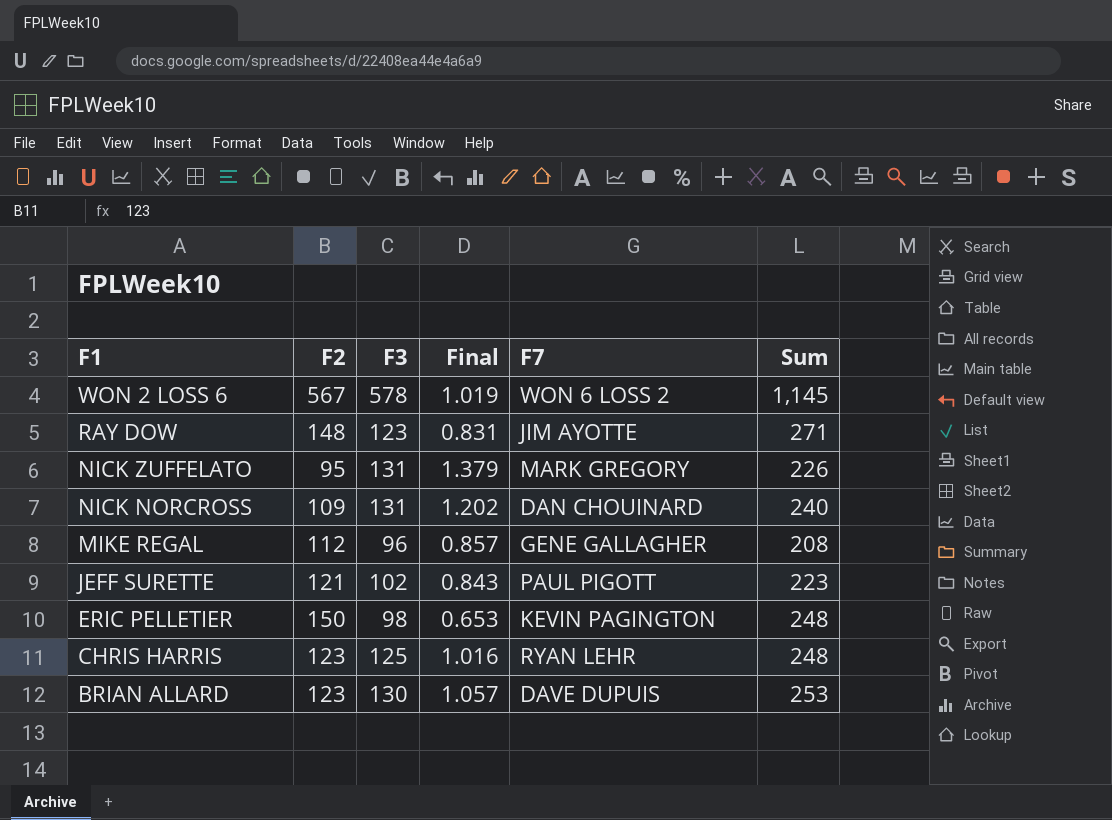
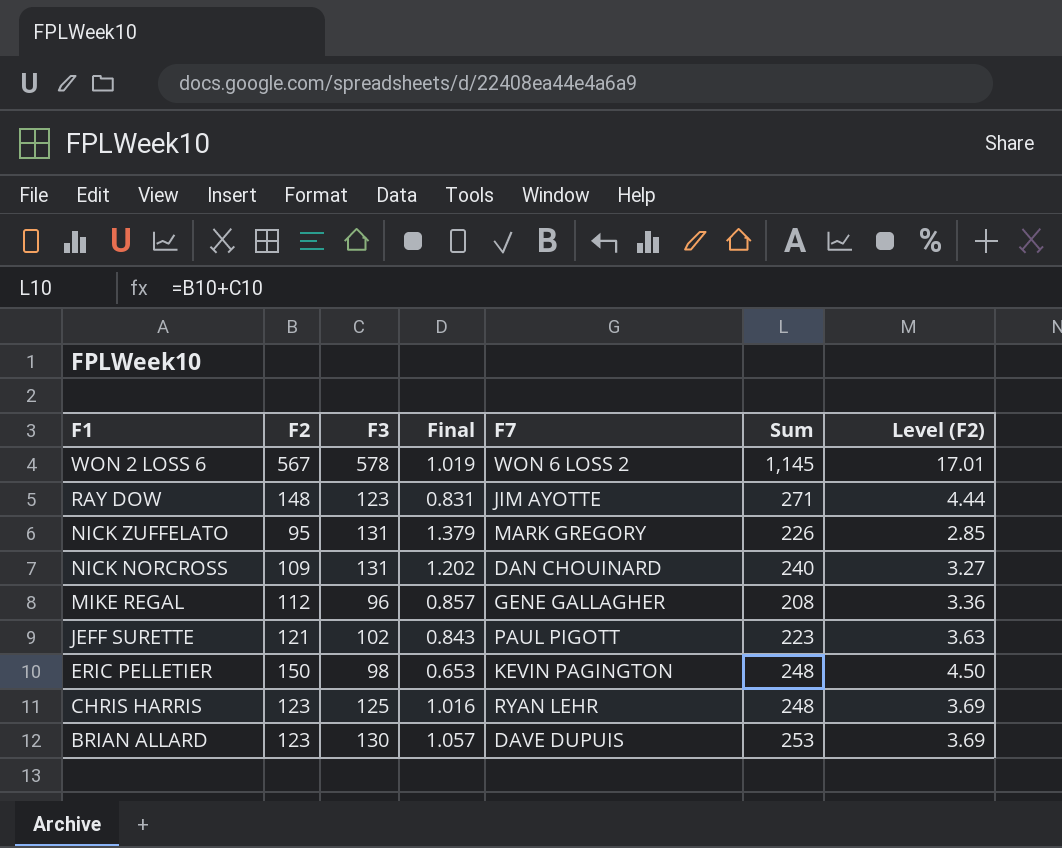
column Level (F2) | formula: none -> [F2] * 0.03

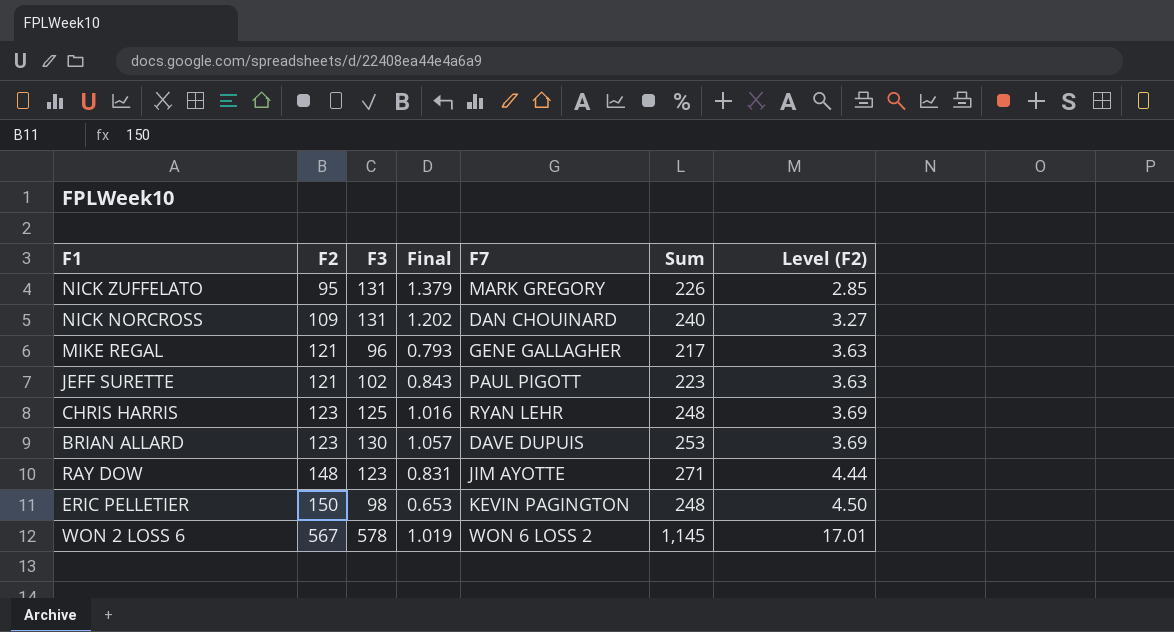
row order: F1 descending -> F2 ascending
MIKE REGAL | F2: 112 -> 121
MIKE REGAL | Final: 0.857 -> 0.793
MIKE REGAL | Sum: 208 -> 217
MIKE REGAL | Level (F2): 3.36 -> 3.63

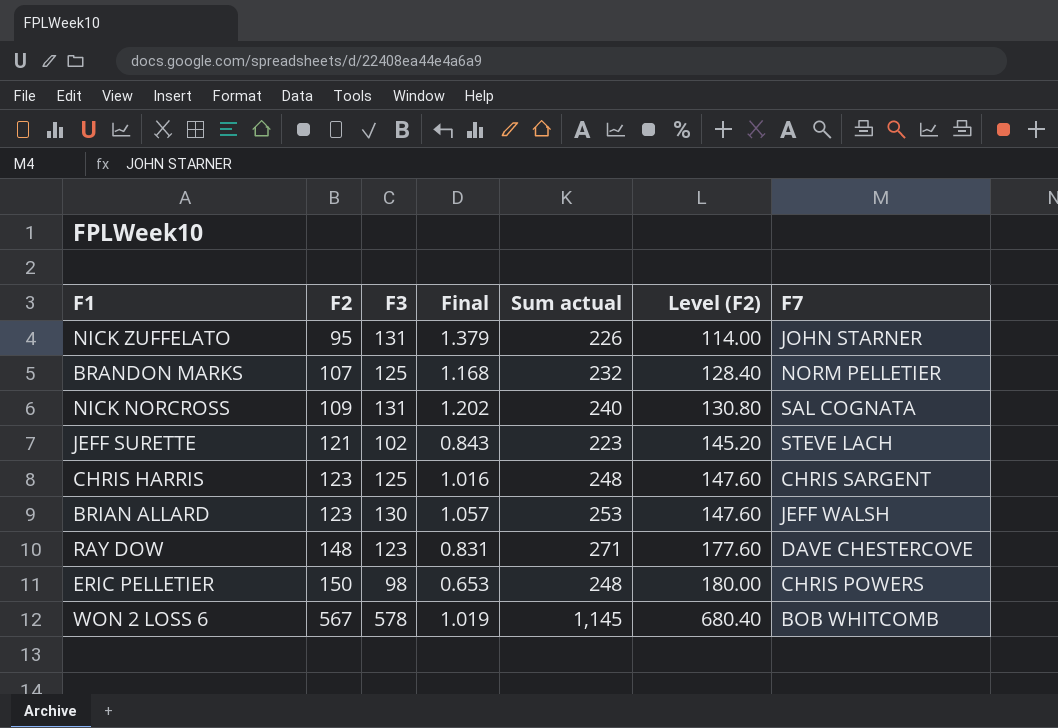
column name: Sum -> Sum actual
column Level (F2) | formula: [F2] * 0.03 -> [F2] * 1.2
column F7 | position: 5 -> 7
row MIKE REGAL: 121 | 96 | 0.793 | GENE GALLAGHER | 217 | 3.63 -> none
NICK ZUFFELATO | F7: MARK GREGORY -> JOHN STARNER
row BRANDON MARKS: none -> 107 | 125 | 1.168 | 232 | 128.40 | NORM PELLETIER
NICK NORCROSS | F7: DAN CHOUINARD -> SAL COGNATA
JEFF SURETTE | F7: PAUL PIGOTT -> STEVE LACH
CHRIS HARRIS | F7: RYAN LEHR -> CHRIS SARGENT
BRIAN ALLARD | F7: DAVE DUPUIS -> JEFF WALSH
RAY DOW | F7: JIM AYOTTE -> DAVE CHESTERCOVE
ERIC PELLETIER | F7: KEVIN PAGINGTON -> CHRIS POWERS
WON 2 LOSS 6 | F7: WON 6 LOSS 2 -> BOB WHITCOMB

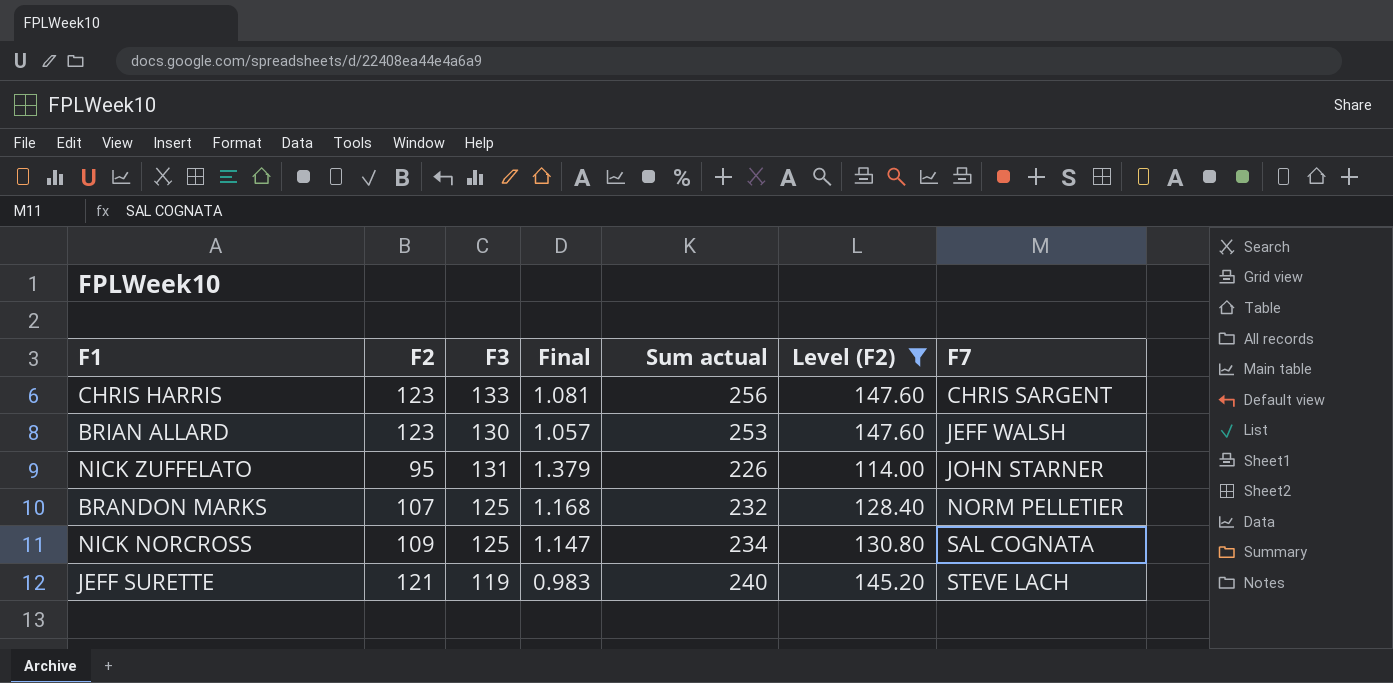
filter: none -> Level (F2) <= 147.60
row order: F2 ascending -> F7 ascending
CHRIS HARRIS | F3: 125 -> 133
CHRIS HARRIS | Final: 1.016 -> 1.081
CHRIS HARRIS | Sum actual: 248 -> 256
NICK NORCROSS | F3: 131 -> 125
NICK NORCROSS | Final: 1.202 -> 1.147
NICK NORCROSS | Sum actual: 240 -> 234
JEFF SURETTE | F3: 102 -> 119
JEFF SURETTE | Final: 0.843 -> 0.983
JEFF SURETTE | Sum actual: 223 -> 240

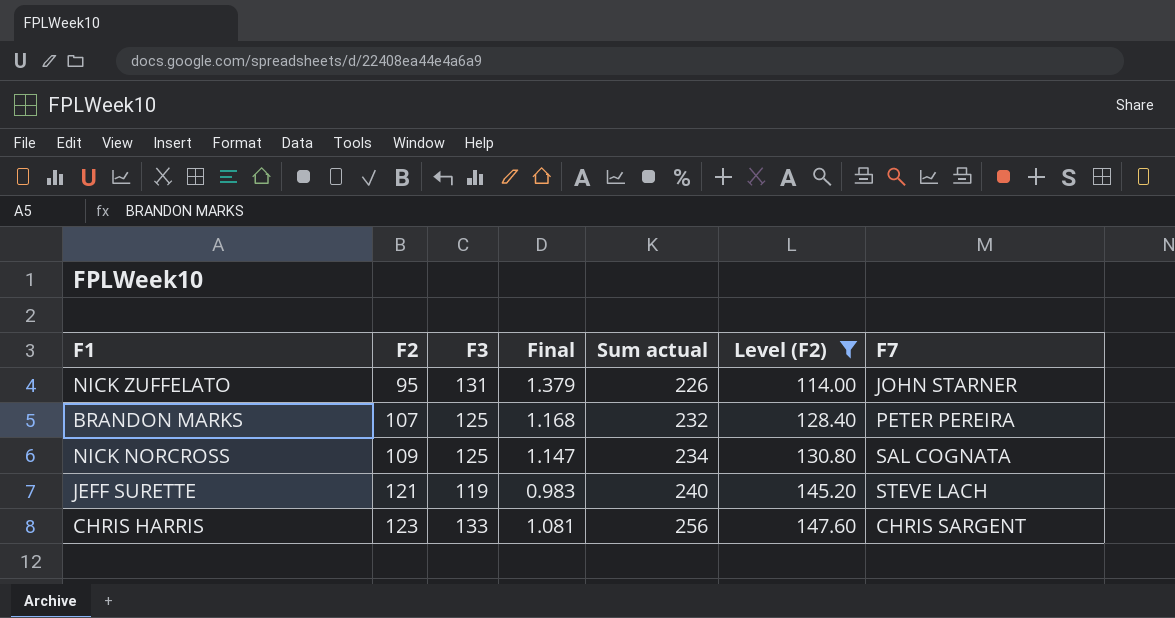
row order: F7 ascending -> F2 ascending
row BRIAN ALLARD: 123 | 130 | 1.057 | 253 | 147.60 | JEFF WALSH -> none
BRANDON MARKS | F7: NORM PELLETIER -> PETER PEREIRA

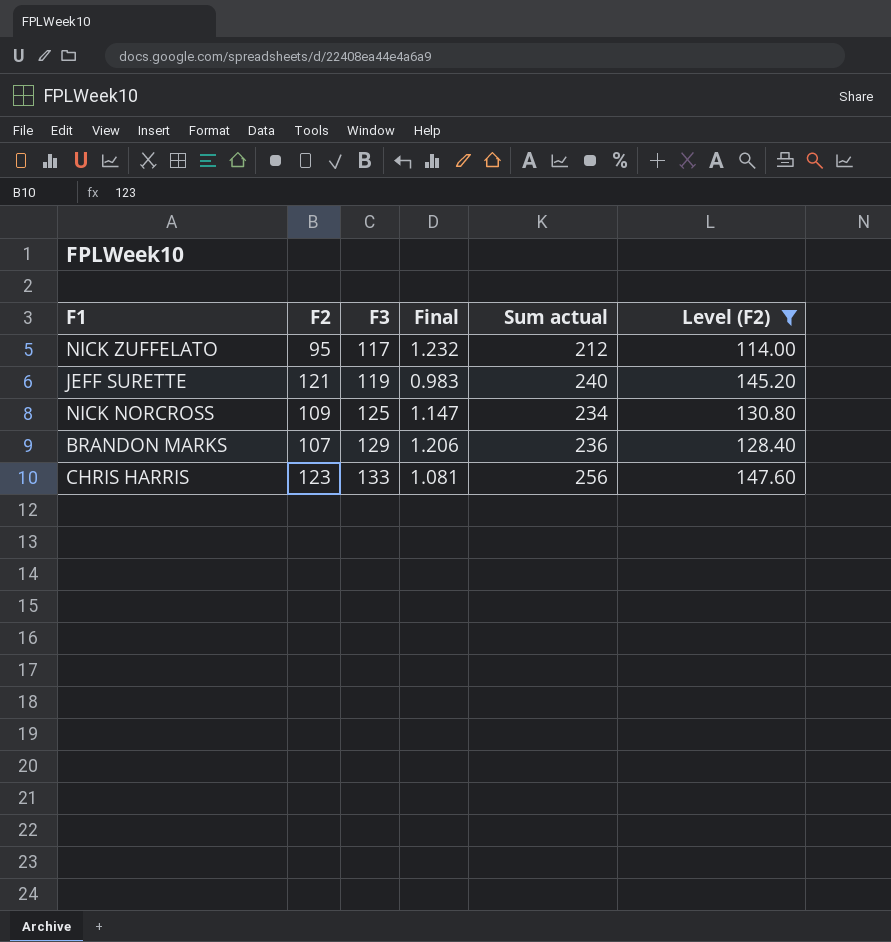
row order: F2 ascending -> F3 ascending
column F7 | position: 7 -> none
NICK ZUFFELATO | F3: 131 -> 117
NICK ZUFFELATO | Final: 1.379 -> 1.232
NICK ZUFFELATO | Sum actual: 226 -> 212
BRANDON MARKS | F3: 125 -> 129
BRANDON MARKS | Final: 1.168 -> 1.206
BRANDON MARKS | Sum actual: 232 -> 236

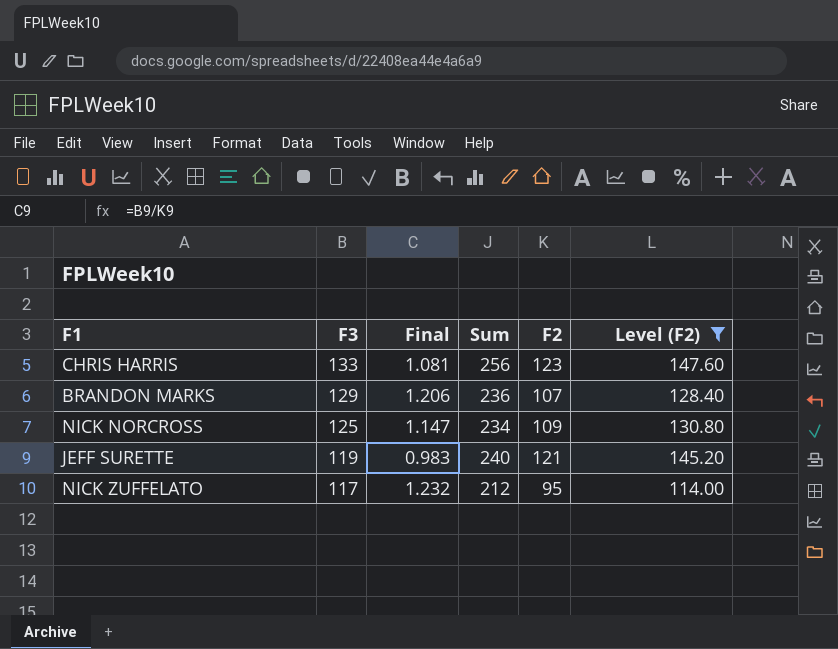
row order: F3 ascending -> F3 descending
column name: Sum actual -> Sum
column F2 | position: 2 -> 5

